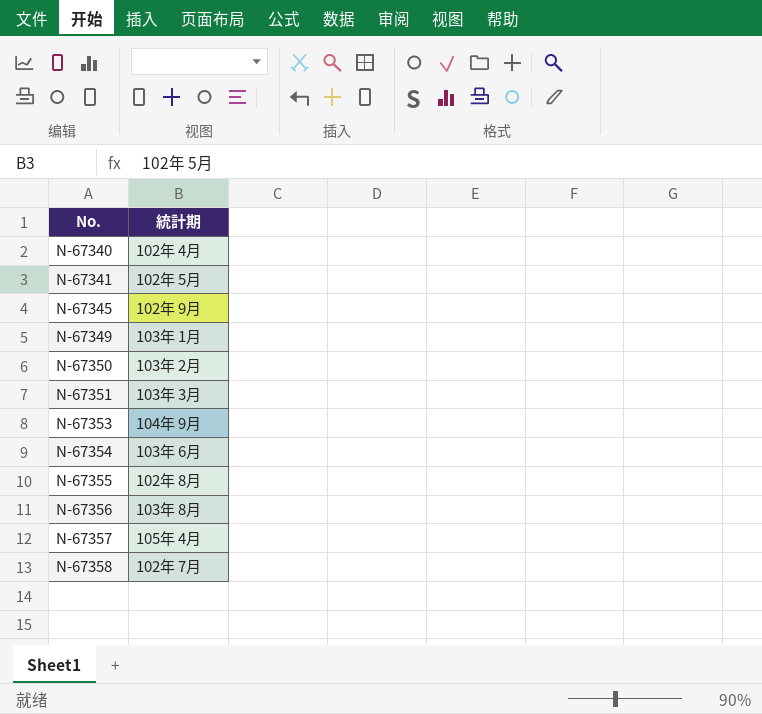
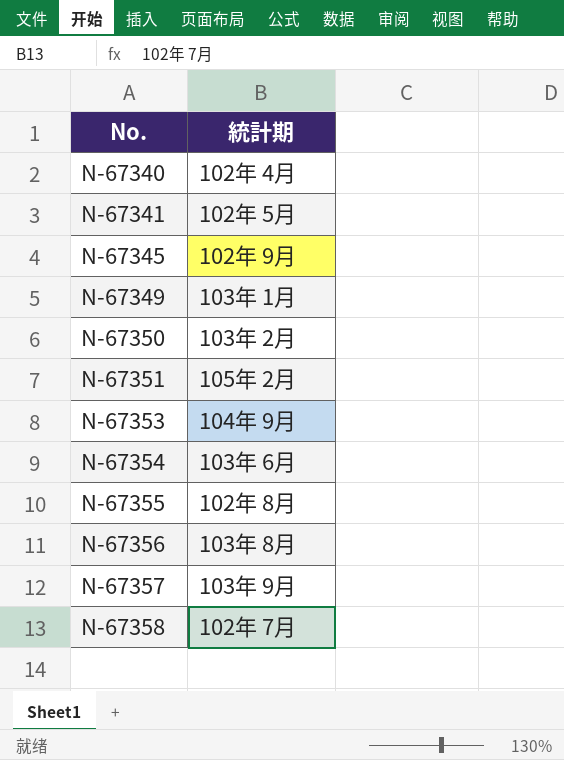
N-67351 | 統計期: 103年 3月 -> 105年 2月
N-67357 | 統計期: 105年 4月 -> 103年 9月

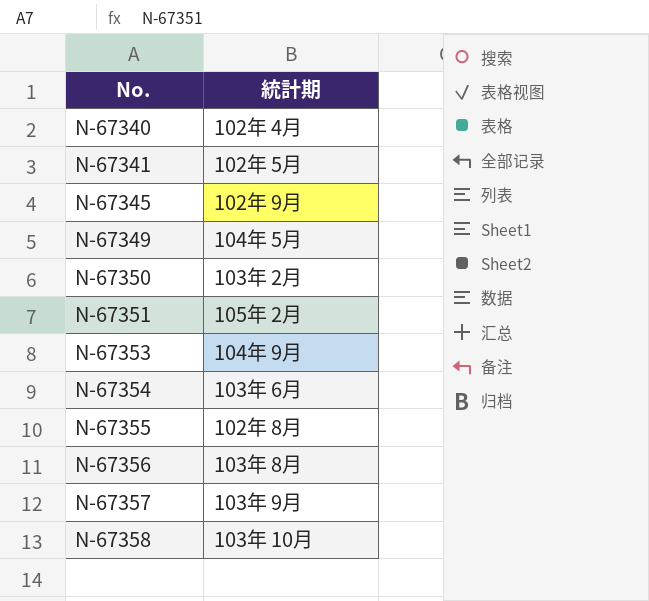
N-67349 | 統計期: 103年 1月 -> 104年 5月
N-67358 | 統計期: 102年 7月 -> 103年 10月

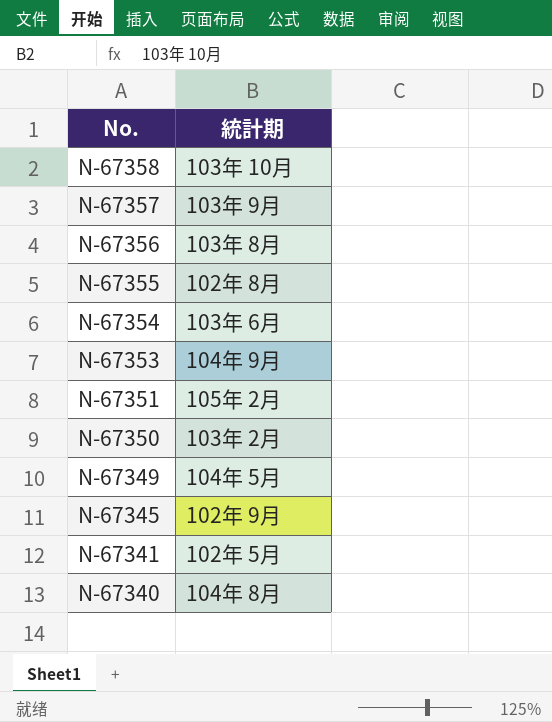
row order: No. ascending -> No. descending
N-67340 | 統計期: 102年 4月 -> 104年 8月

